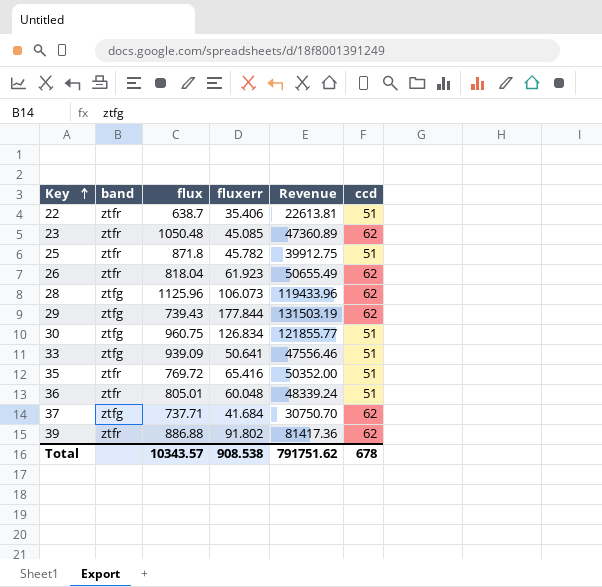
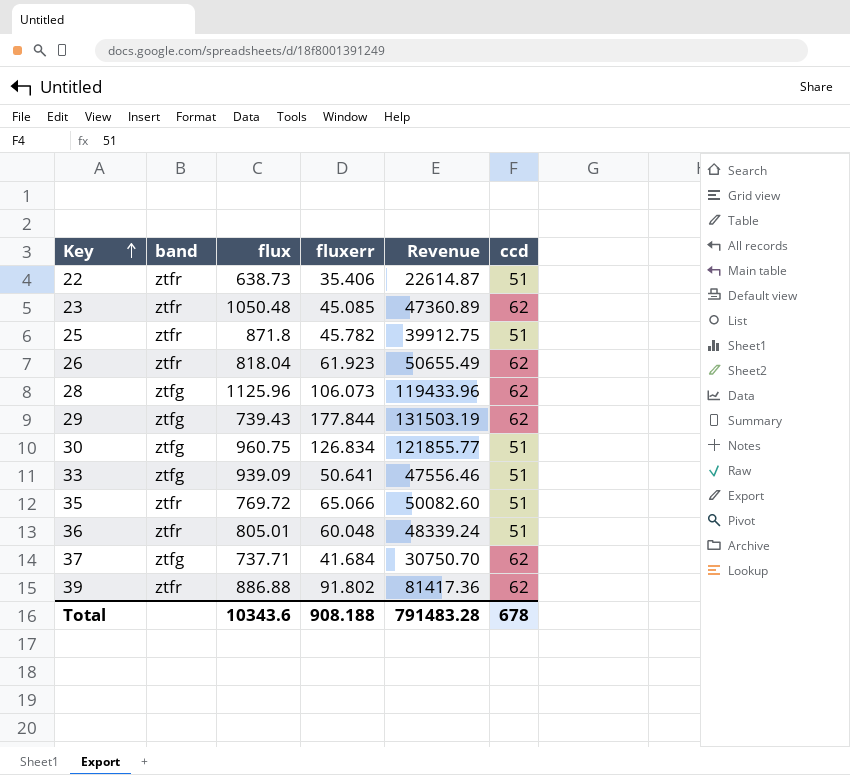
22 | flux: 638.7 -> 638.73
22 | Revenue: 22613.81 -> 22614.87
35 | fluxerr: 65.416 -> 65.066
35 | Revenue: 50352.00 -> 50082.60
Total | flux: 10343.57 -> 10343.6
Total | fluxerr: 908.538 -> 908.188
Total | Revenue: 791751.62 -> 791483.28

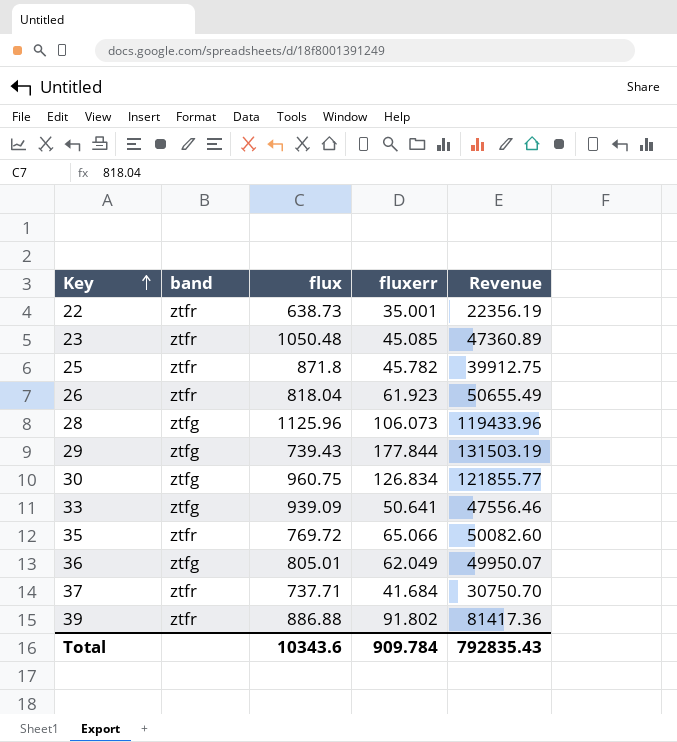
column ccd | position: 6 -> none
22 | fluxerr: 35.406 -> 35.001
22 | Revenue: 22614.87 -> 22356.19
36 | band: ztfr -> ztfg
36 | fluxerr: 60.048 -> 62.049
36 | Revenue: 48339.24 -> 49950.07
37 | band: ztfg -> ztfr
Total | fluxerr: 908.188 -> 909.784
Total | Revenue: 791483.28 -> 792835.43

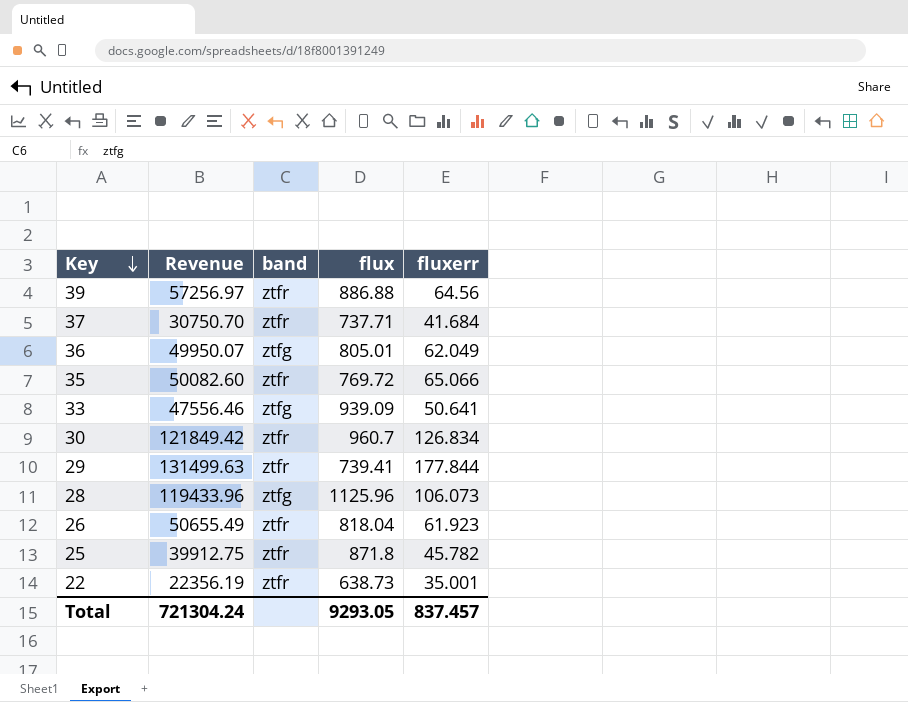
row order: Key ascending -> Key descending
column Revenue | position: 5 -> 2
row 23: ztfr | 1050.48 | 45.085 | 47360.89 -> none
39 | Revenue: 81417.36 -> 57256.97
39 | fluxerr: 91.802 -> 64.56
30 | Revenue: 121855.77 -> 121849.42
30 | band: ztfg -> ztfr
30 | flux: 960.75 -> 960.7
29 | Revenue: 131503.19 -> 131499.63
29 | band: ztfg -> ztfr
29 | flux: 739.43 -> 739.41
Total | Revenue: 792835.43 -> 721304.24
Total | flux: 10343.6 -> 9293.05
Total | fluxerr: 909.784 -> 837.457

